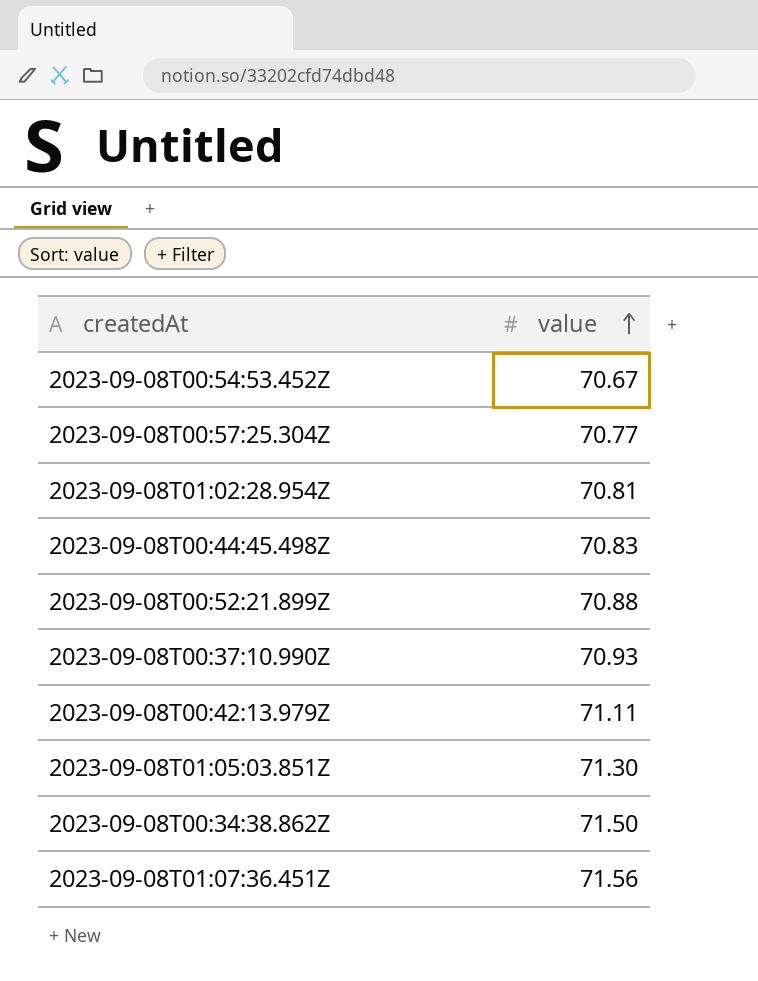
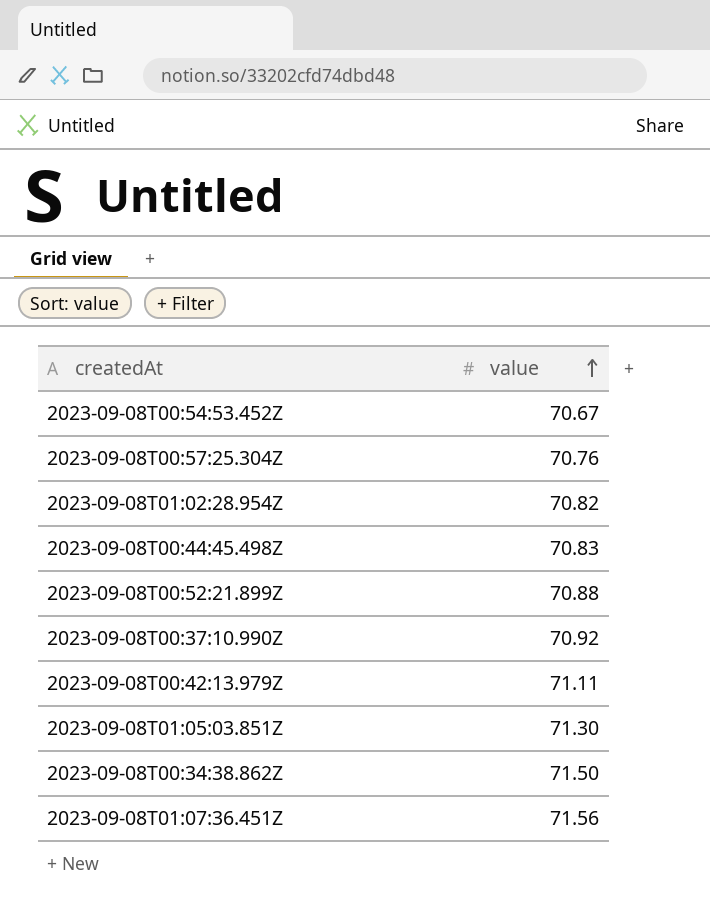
2023-09-08T00:57:25.304Z | value: 70.77 -> 70.76
2023-09-08T01:02:28.954Z | value: 70.81 -> 70.82
2023-09-08T00:37:10.990Z | value: 70.93 -> 70.92

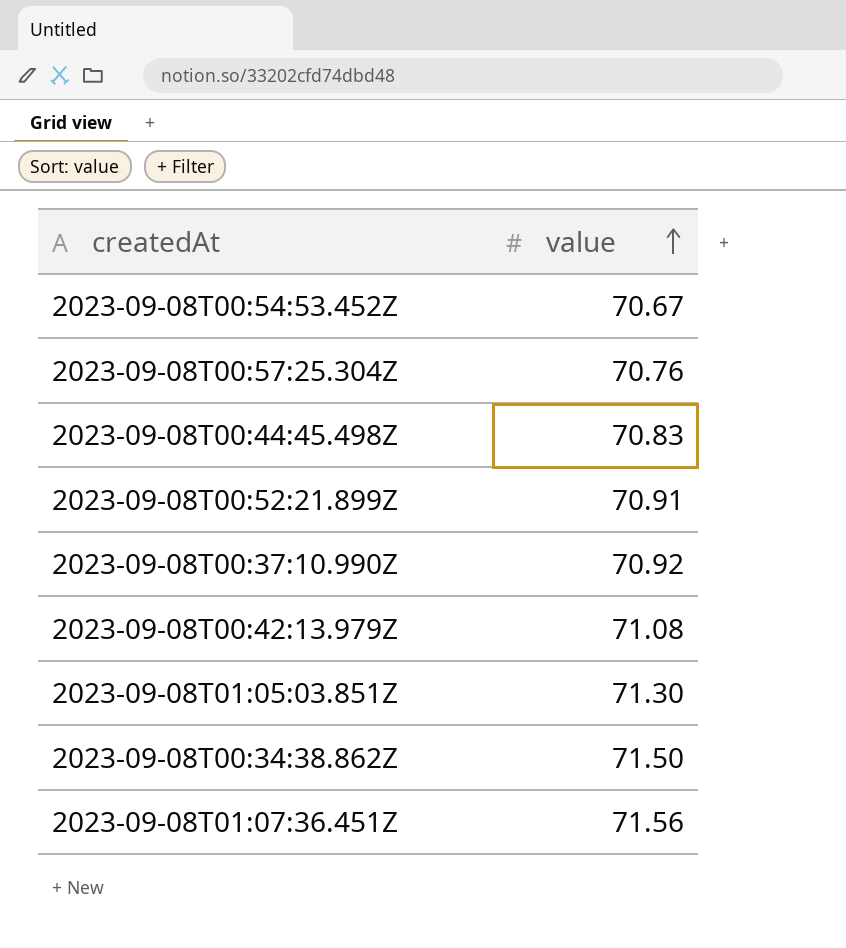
row 2023-09-08T01:02:28.954Z: 70.82 -> none
2023-09-08T00:52:21.899Z | value: 70.88 -> 70.91
2023-09-08T00:42:13.979Z | value: 71.11 -> 71.08

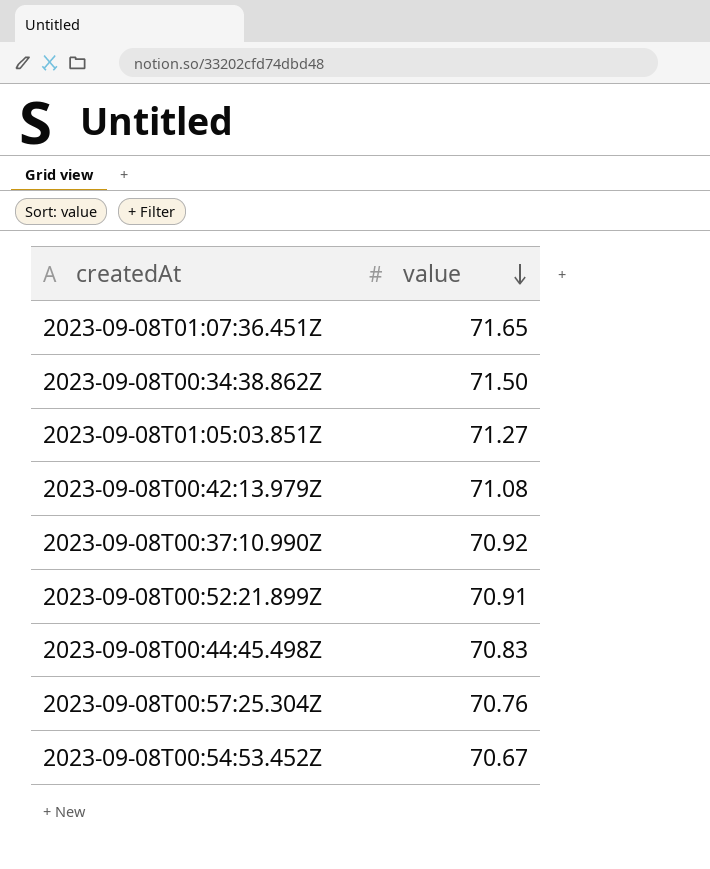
row order: value ascending -> value descending
2023-09-08T01:07:36.451Z | value: 71.56 -> 71.65
2023-09-08T01:05:03.851Z | value: 71.30 -> 71.27

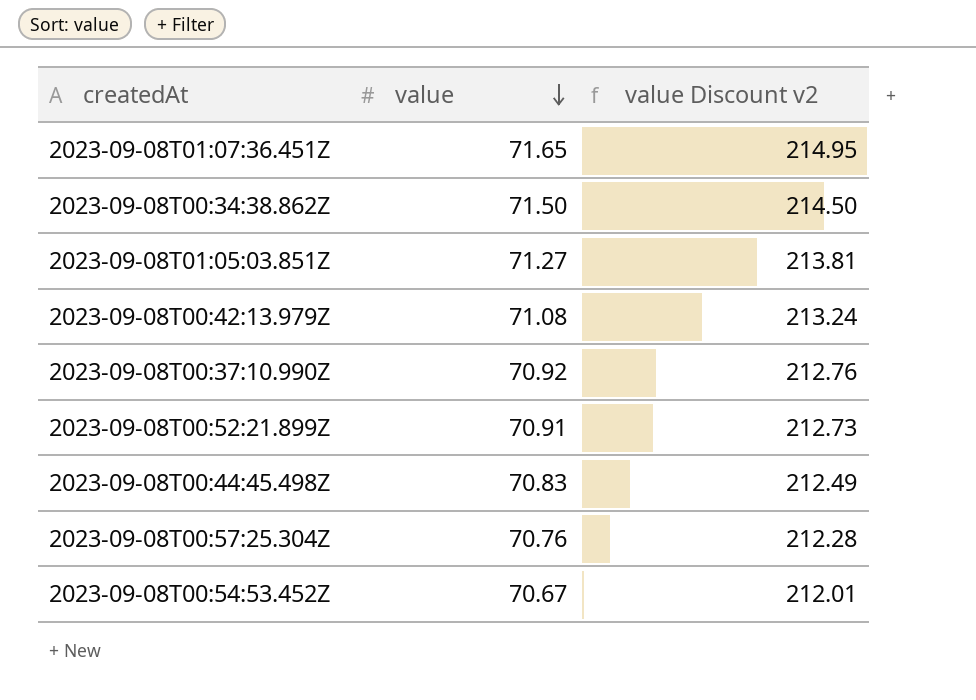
column value Discount v2 | formula: none -> [value] * 3

